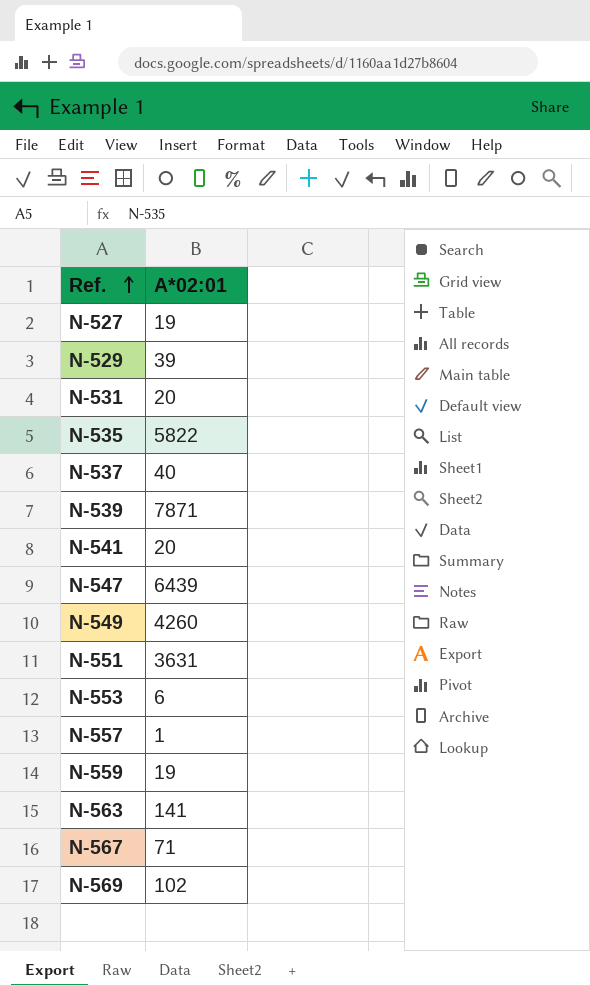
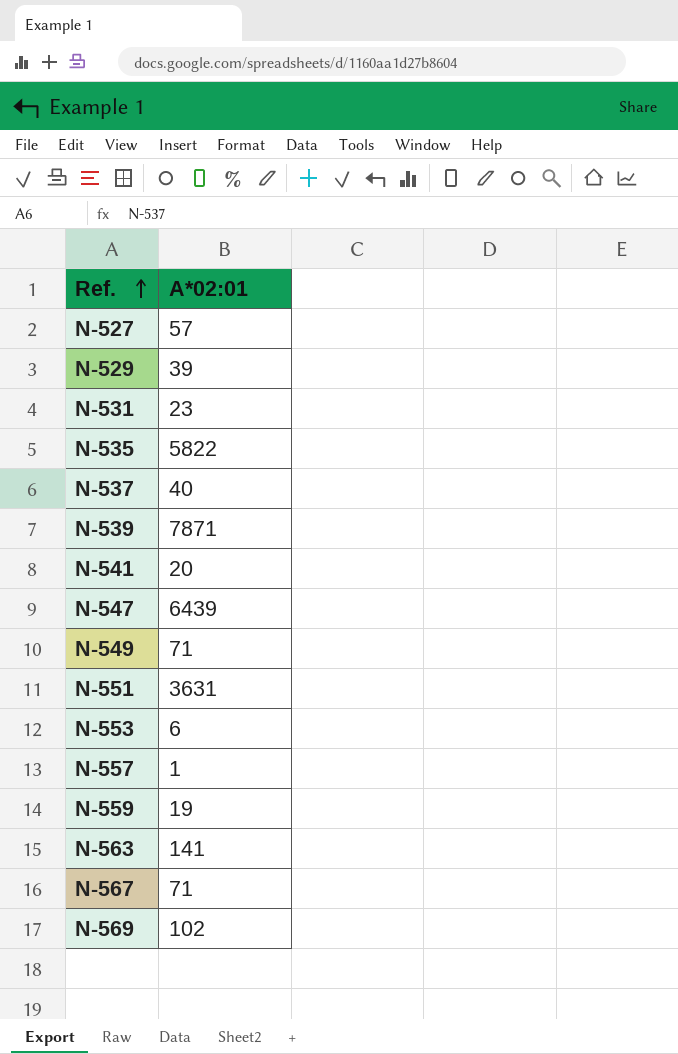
N-527 | A*02:01: 19 -> 57
N-531 | A*02:01: 20 -> 23
N-549 | A*02:01: 4260 -> 71

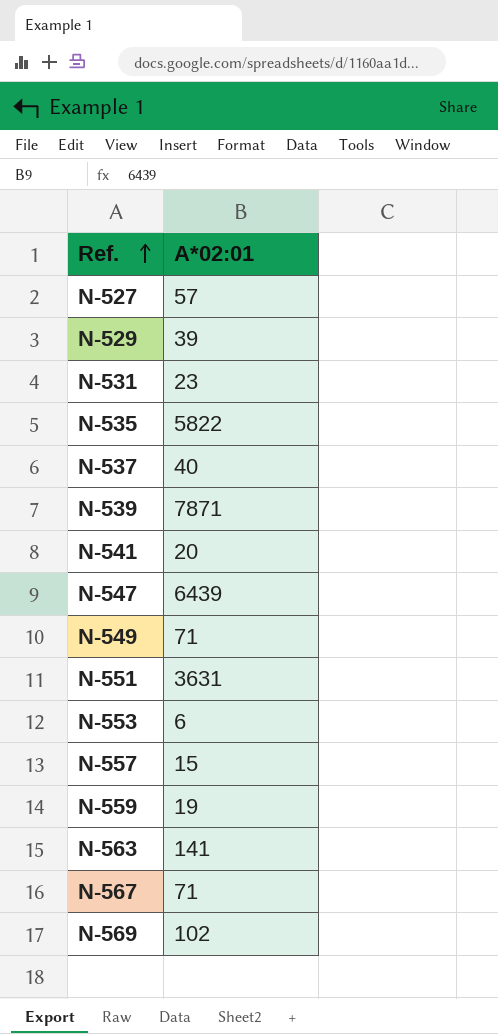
N-557 | A*02:01: 1 -> 15

